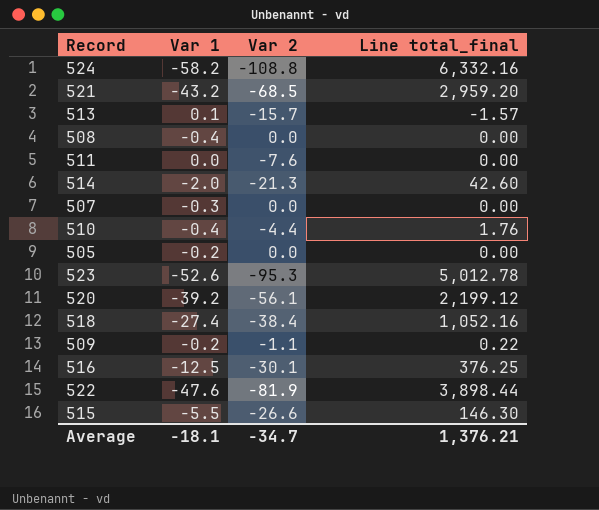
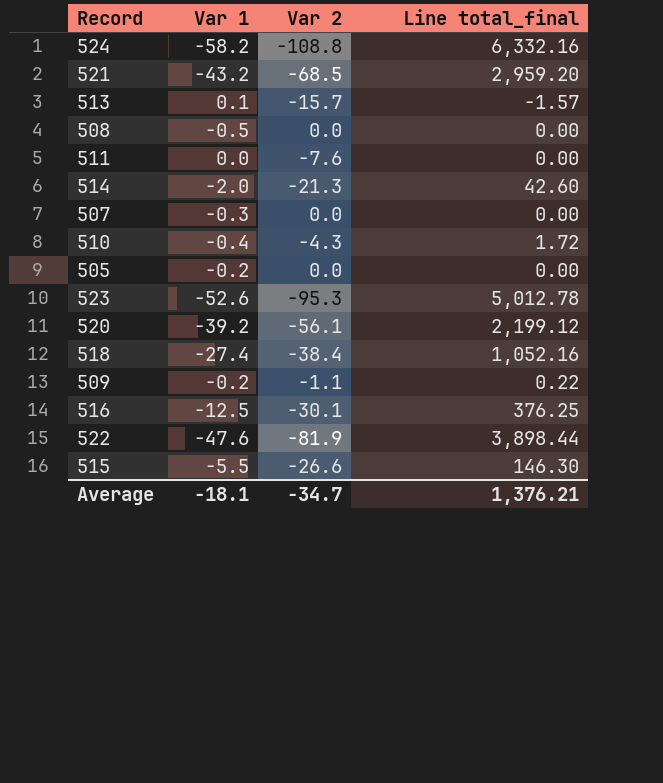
508 | Var 1: -0.4 -> -0.5
510 | Var 2: -4.4 -> -4.3
510 | Line total_final: 1.76 -> 1.72

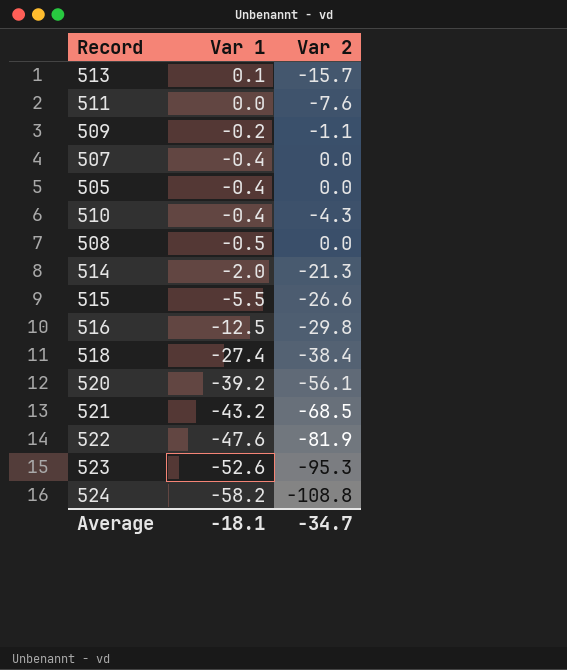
row order: none -> Var 1 descending
column Line total_final | formula: [Var 1] * [Var 2] -> none
507 | Var 1: -0.3 -> -0.4
505 | Var 1: -0.2 -> -0.4
516 | Var 2: -30.1 -> -29.8

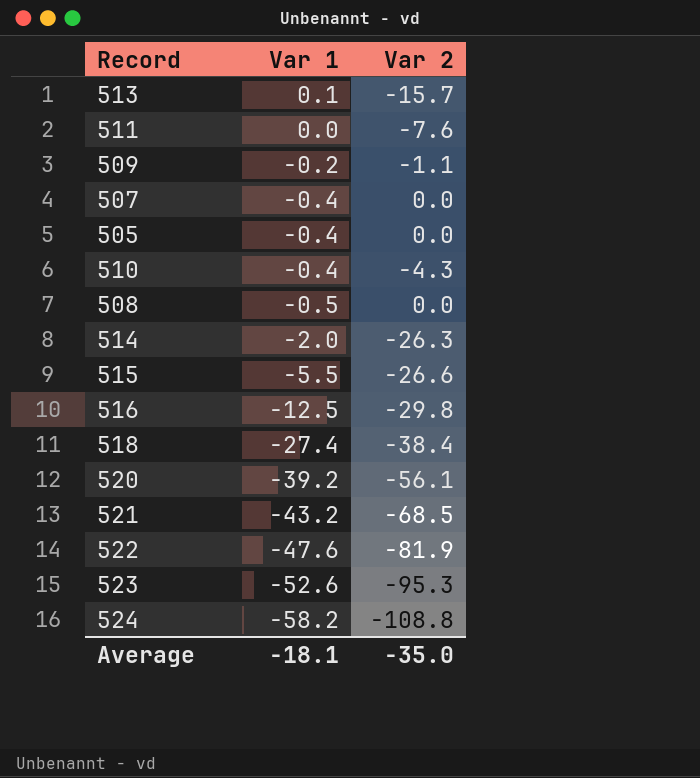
514 | Var 2: -21.3 -> -26.3
Average | Var 2: -34.7 -> -35.0

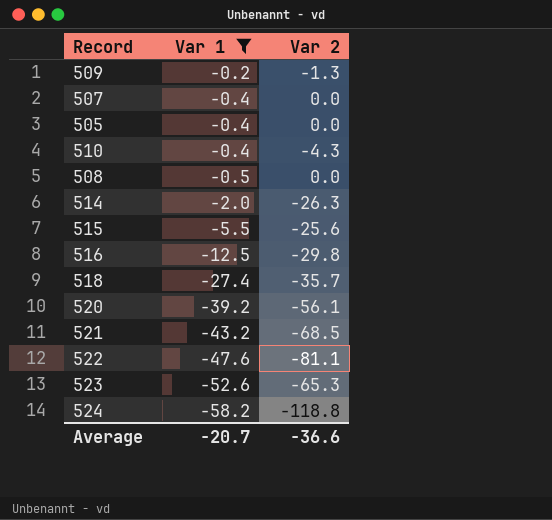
filter: none -> Var 1 <= -0.2
509 | Var 2: -1.1 -> -1.3
515 | Var 2: -26.6 -> -25.6
518 | Var 2: -38.4 -> -35.7
522 | Var 2: -81.9 -> -81.1
523 | Var 2: -95.3 -> -65.3
524 | Var 2: -108.8 -> -118.8
Average | Var 1: -18.1 -> -20.7
Average | Var 2: -35.0 -> -36.6

